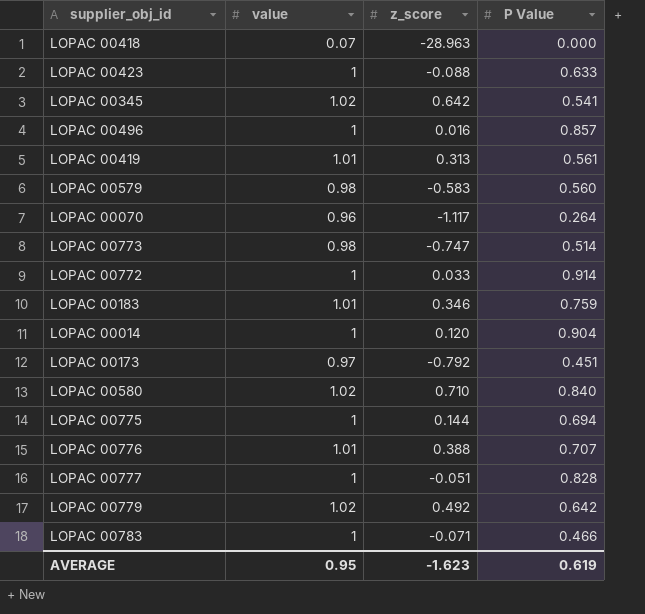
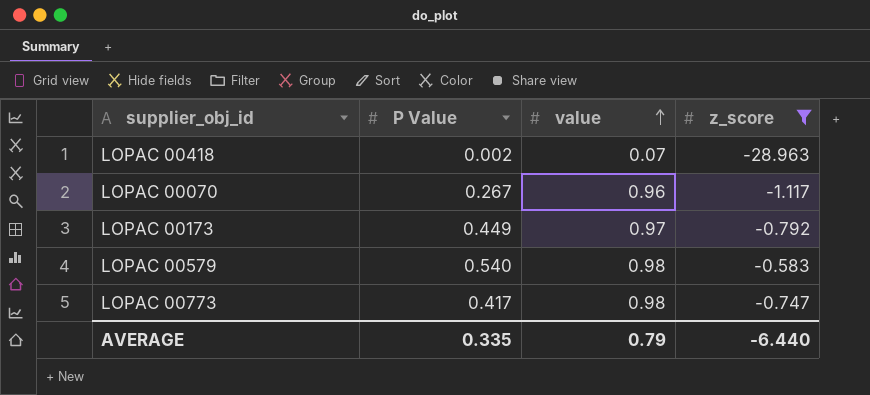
filter: none -> z_score <= -0.583
row order: none -> value ascending
column P Value | position: 4 -> 2
LOPAC 00418 | P Value: 0.000 -> 0.002
LOPAC 00070 | P Value: 0.264 -> 0.267
LOPAC 00173 | P Value: 0.451 -> 0.449
LOPAC 00579 | P Value: 0.560 -> 0.540
LOPAC 00773 | P Value: 0.514 -> 0.417
AVERAGE | P Value: 0.619 -> 0.335
AVERAGE | value: 0.95 -> 0.79
AVERAGE | z_score: -1.623 -> -6.440

